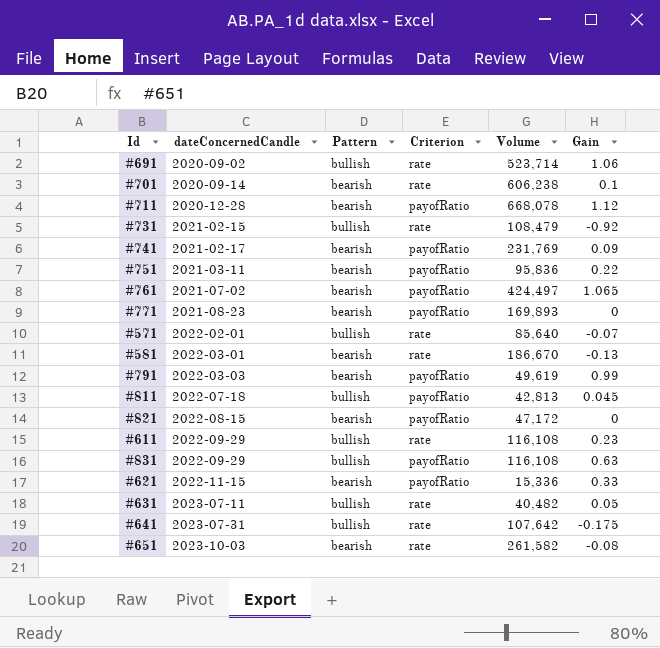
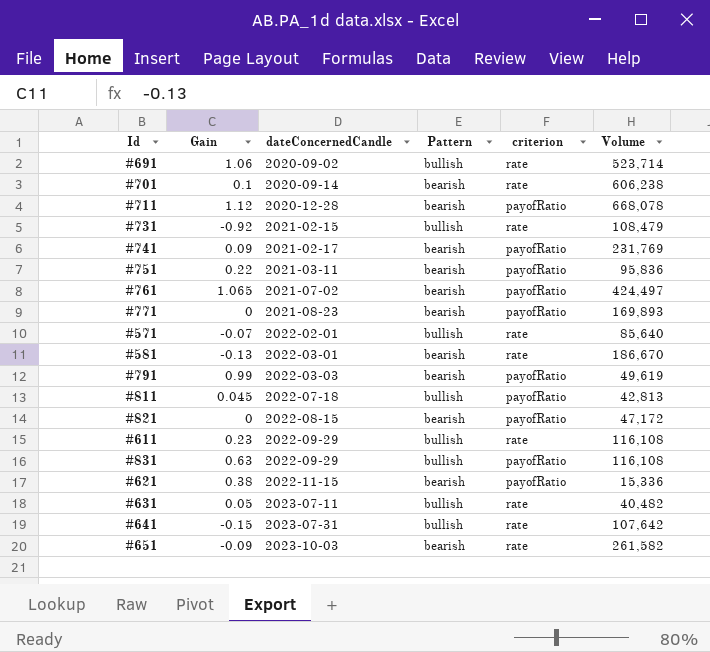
column Gain | position: 6 -> 2
column name: Criterion -> criterion
#621 | Gain: 0.33 -> 0.38
#641 | Gain: -0.175 -> -0.15
#651 | Gain: -0.08 -> -0.09

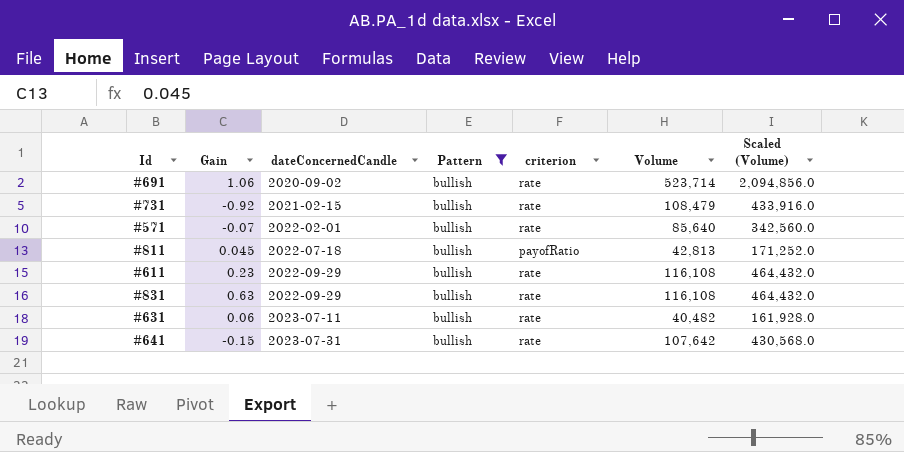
filter: none -> Pattern = bullish
column Scaled (Volume) | formula: none -> [Volume] * 4
#831 | criterion: payofRatio -> rate
#631 | Gain: 0.05 -> 0.06

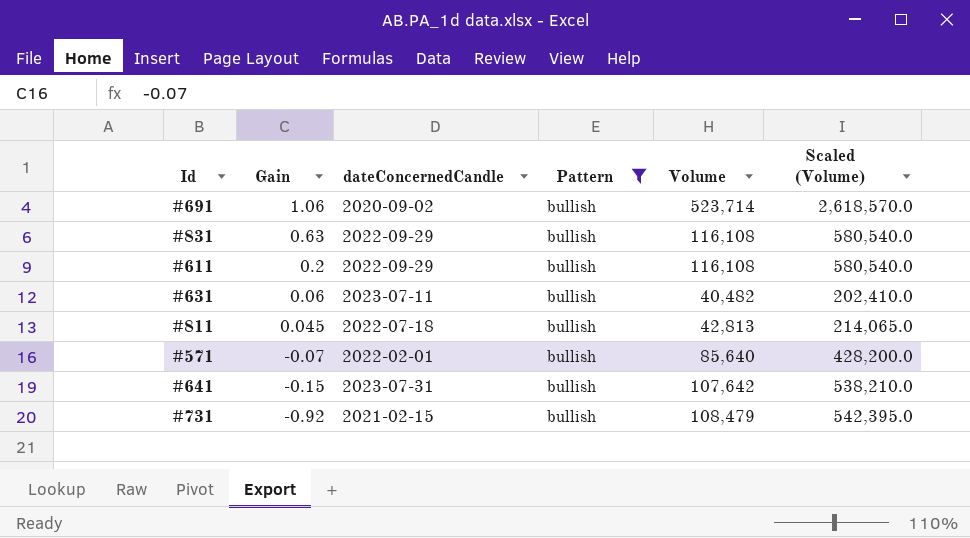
row order: dateConcernedCandle ascending -> Gain descending
column criterion | position: 5 -> none
column Scaled (Volume) | formula: [Volume] * 4 -> [Volume] * 5
#611 | Gain: 0.23 -> 0.2

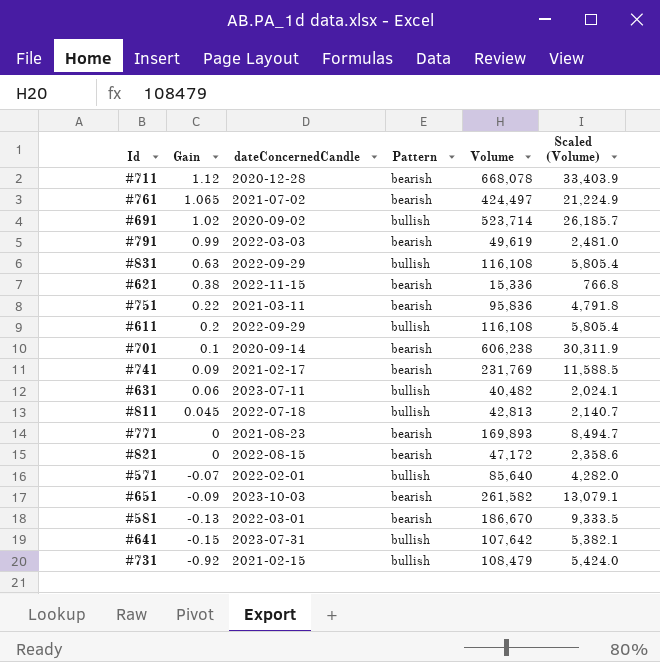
filter: Pattern = bullish -> none
column Scaled (Volume) | formula: [Volume] * 5 -> [Volume] * 0.05
#691 | Gain: 1.06 -> 1.02

